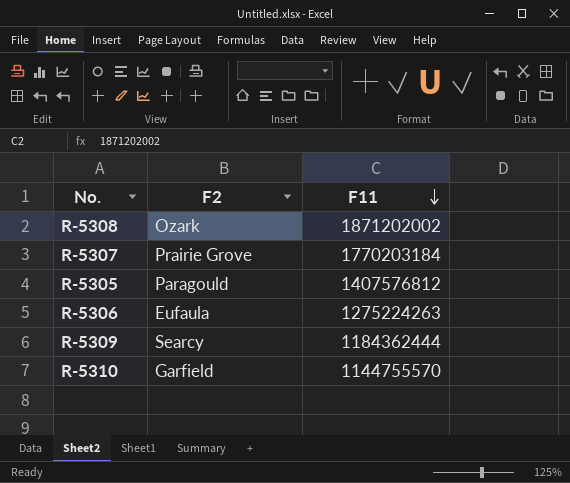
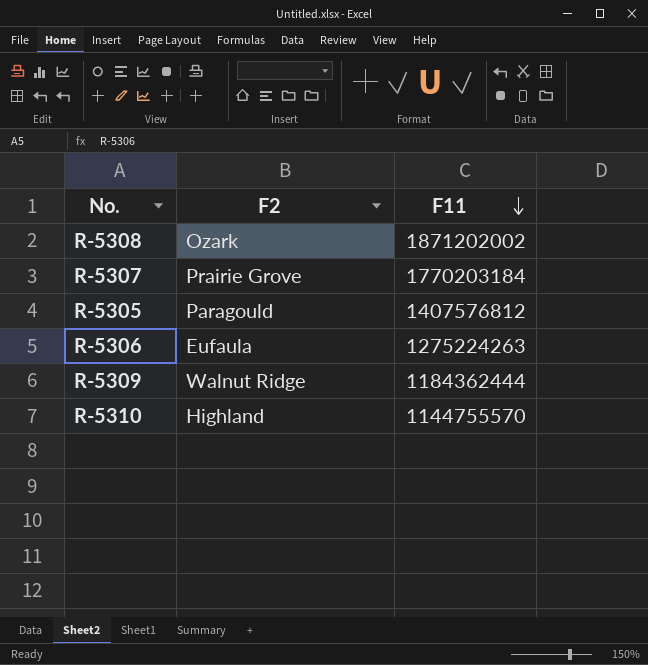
R-5309 | F2: Searcy -> Walnut Ridge
R-5310 | F2: Garfield -> Highland

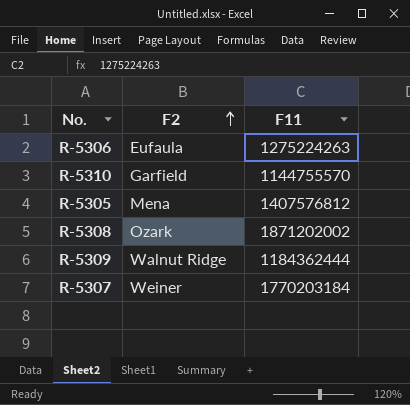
row order: F11 descending -> F2 ascending
R-5310 | F2: Highland -> Garfield
R-5305 | F2: Paragould -> Mena
R-5307 | F2: Prairie Grove -> Weiner

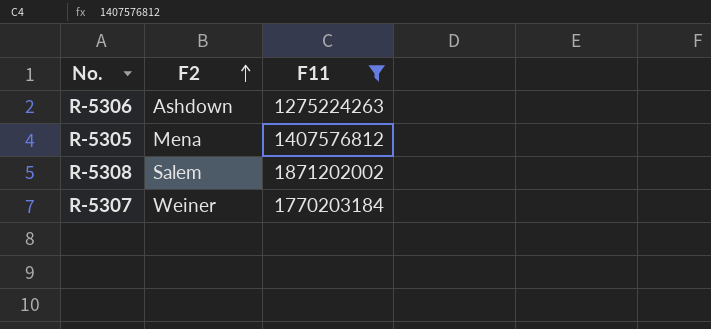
filter: none -> F11 >= 1275224263
R-5306 | F2: Eufaula -> Ashdown
R-5308 | F2: Ozark -> Salem

